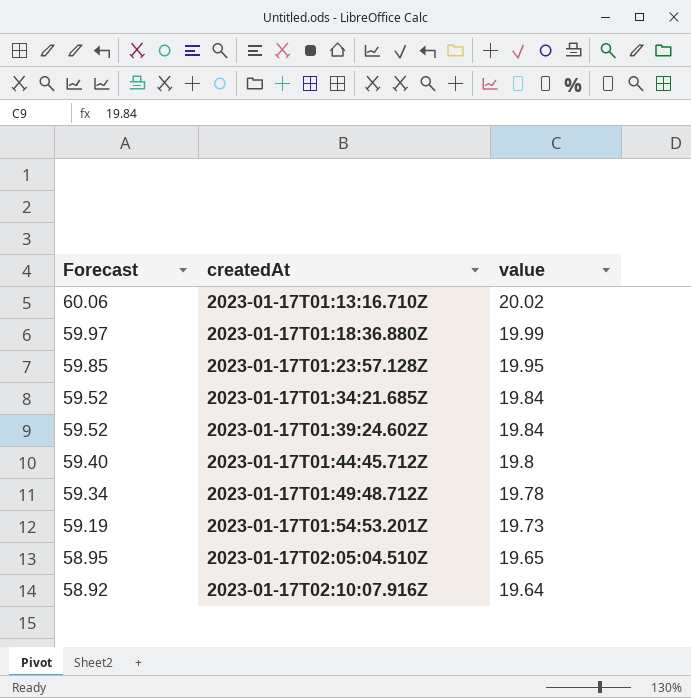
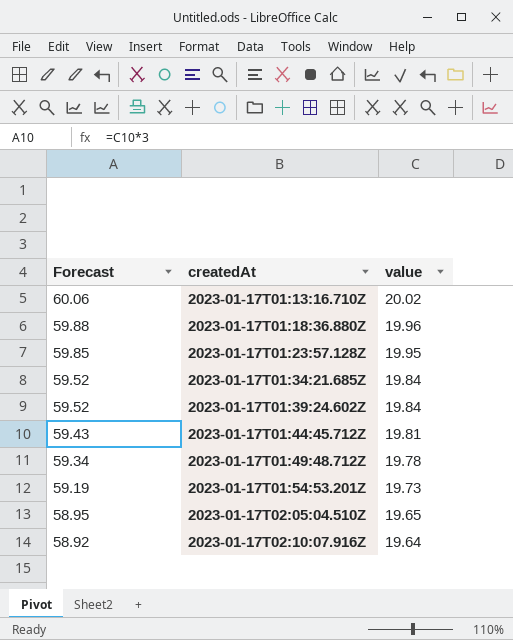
2023-01-17T01:18:36.880Z | Forecast: 59.97 -> 59.88
2023-01-17T01:18:36.880Z | value: 19.99 -> 19.96
2023-01-17T01:44:45.712Z | Forecast: 59.40 -> 59.43
2023-01-17T01:44:45.712Z | value: 19.8 -> 19.81

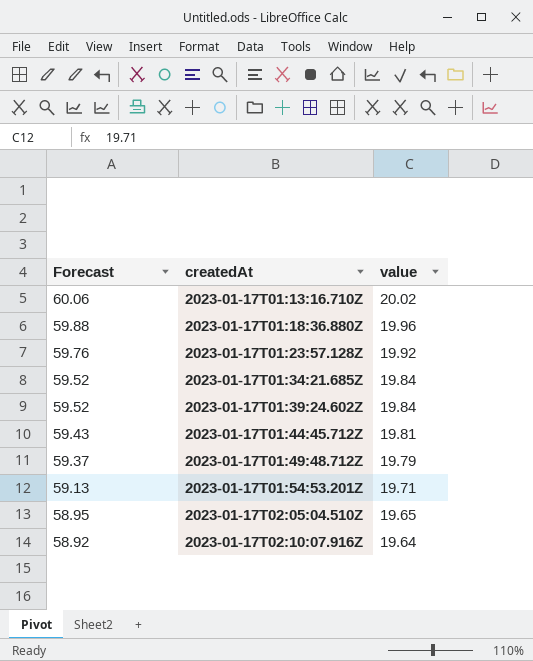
2023-01-17T01:23:57.128Z | Forecast: 59.85 -> 59.76
2023-01-17T01:23:57.128Z | value: 19.95 -> 19.92
2023-01-17T01:49:48.712Z | Forecast: 59.34 -> 59.37
2023-01-17T01:49:48.712Z | value: 19.78 -> 19.79
2023-01-17T01:54:53.201Z | Forecast: 59.19 -> 59.13
2023-01-17T01:54:53.201Z | value: 19.73 -> 19.71

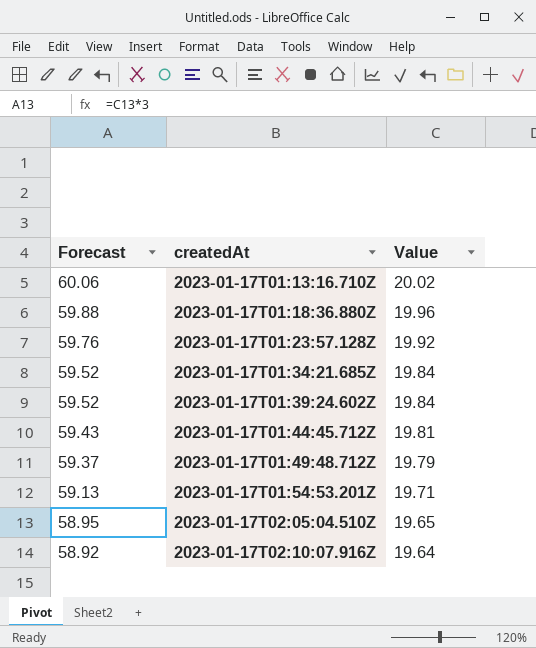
column name: value -> Value

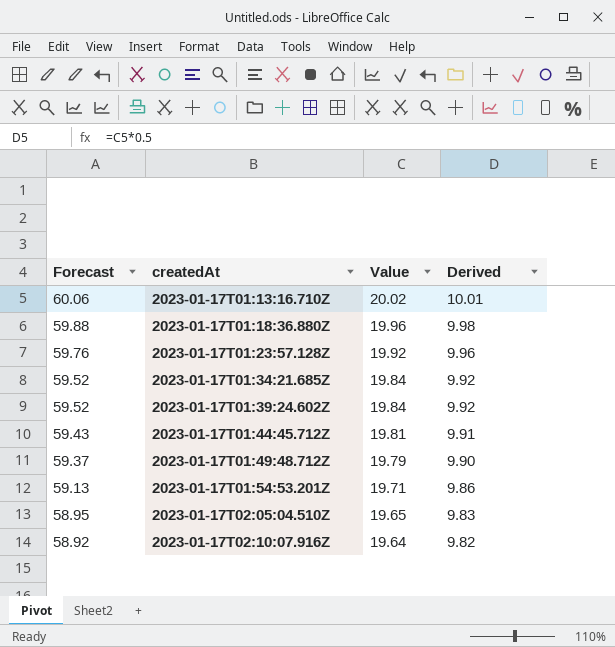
column Derived | formula: none -> [Value] * 0.5

